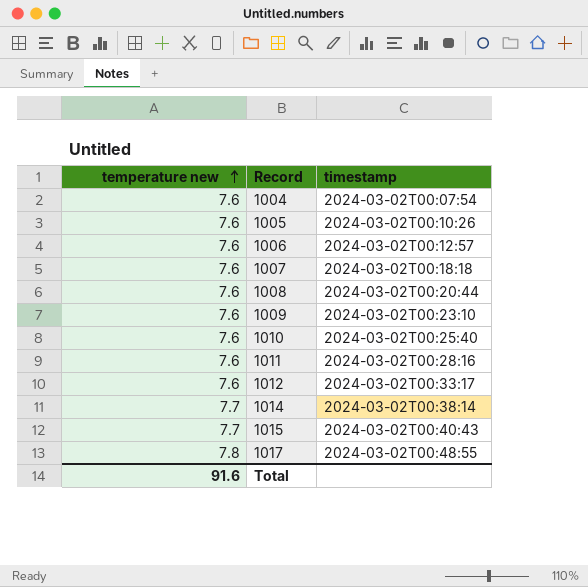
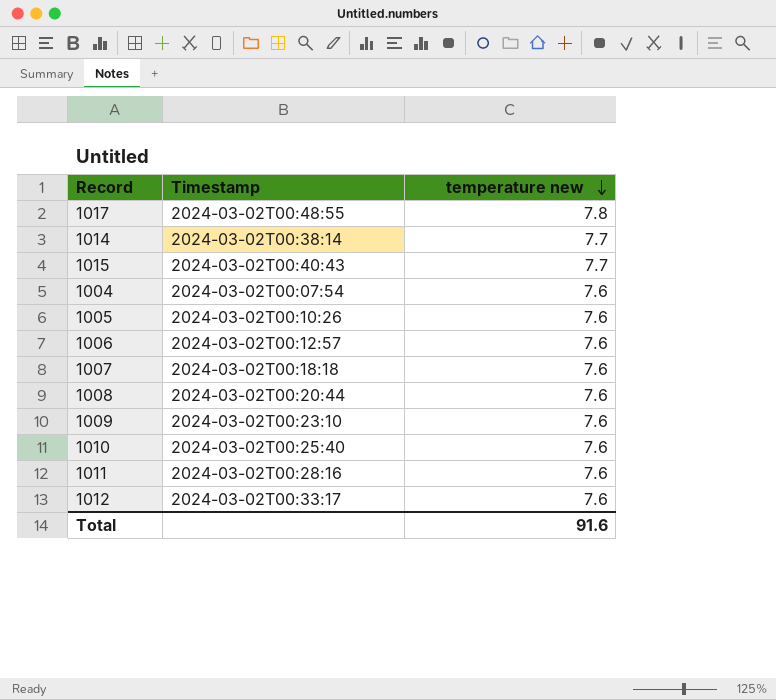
row order: temperature new ascending -> temperature new descending
column name: timestamp -> Timestamp
column temperature new | position: 1 -> 3

